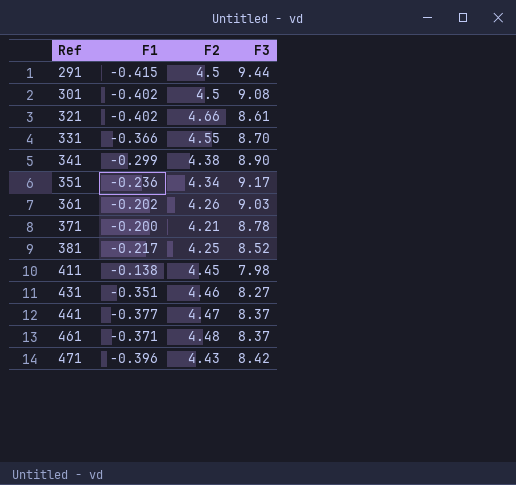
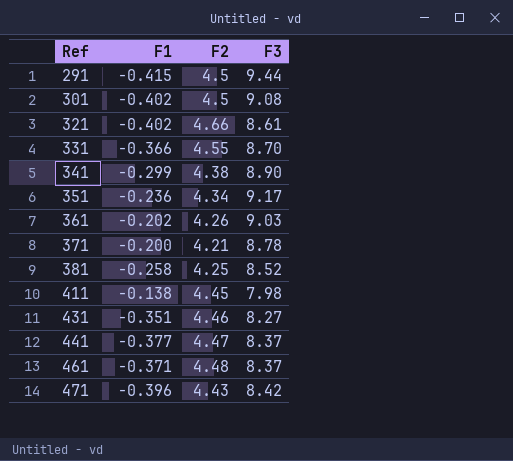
381 | F1: -0.217 -> -0.258

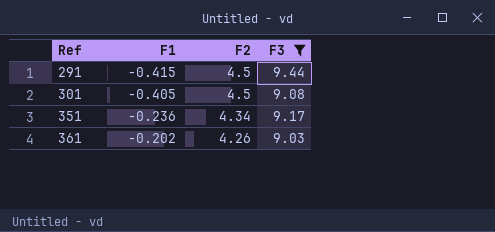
filter: none -> F3 >= 9.03
301 | F1: -0.402 -> -0.405

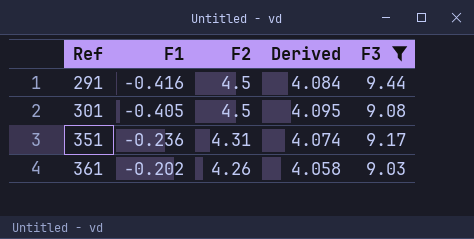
column Derived | formula: none -> [F1] + [F2]
291 | F1: -0.415 -> -0.416
351 | F2: 4.34 -> 4.31

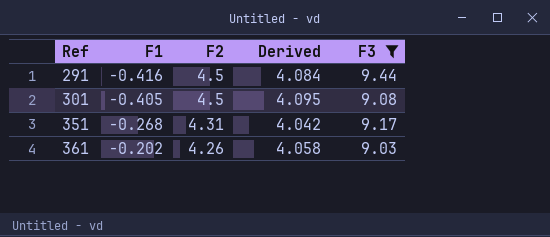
351 | F1: -0.236 -> -0.268
351 | Derived: 4.074 -> 4.042

